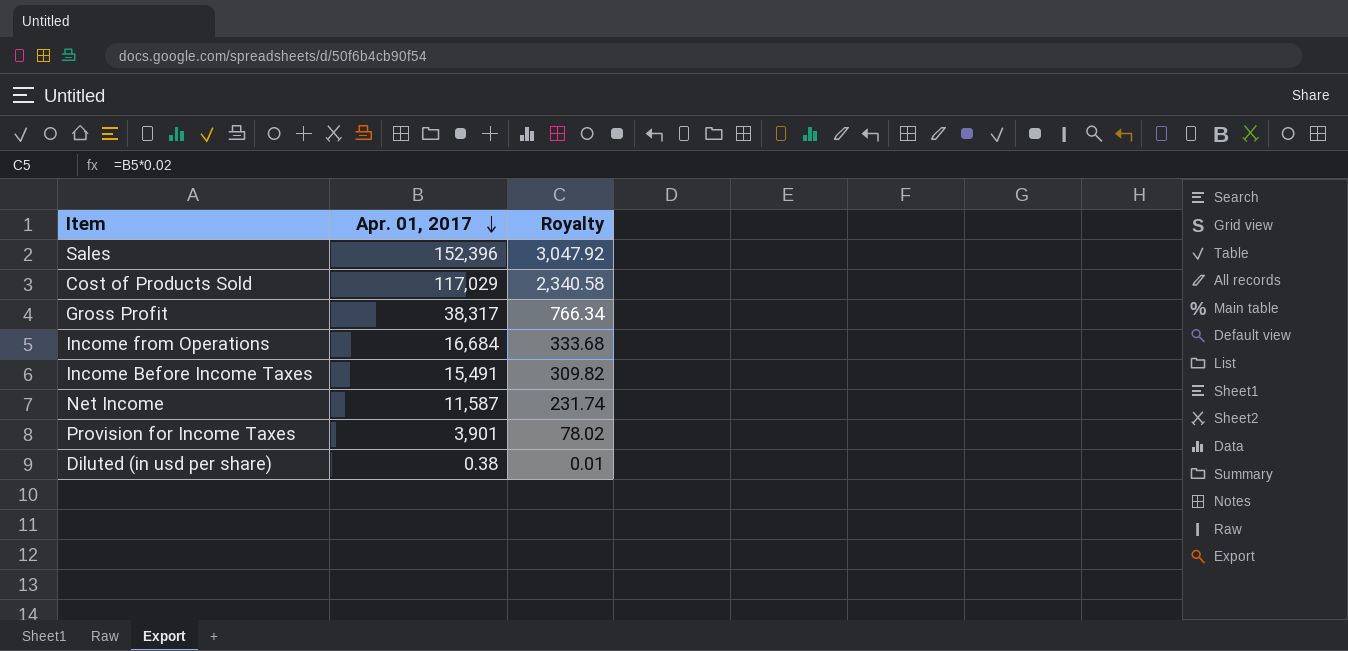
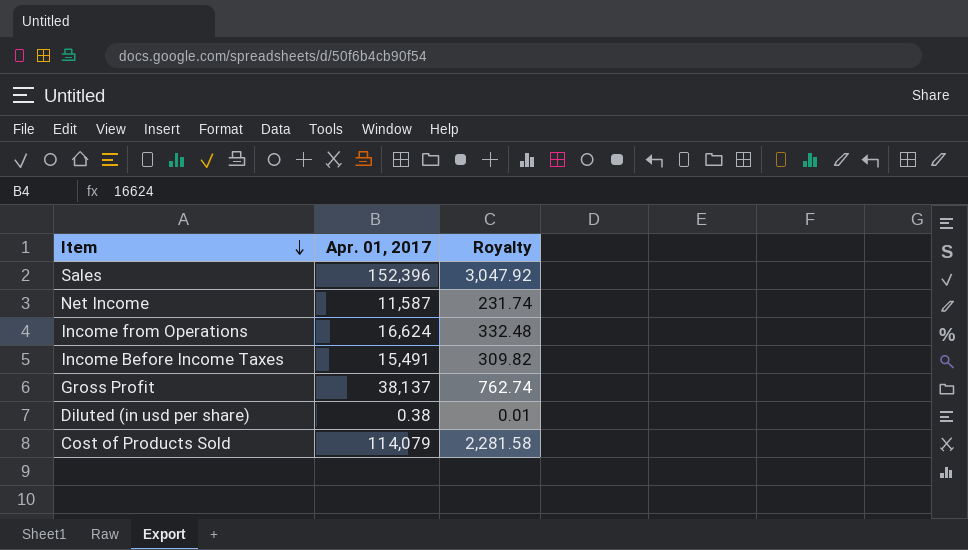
row order: Apr. 01, 2017 descending -> Item descending
row Provision for Income Taxes: 3,901 | 78.02 -> none
Income from Operations | Apr. 01, 2017: 16,684 -> 16,624
Income from Operations | Royalty: 333.68 -> 332.48
Gross Profit | Apr. 01, 2017: 38,317 -> 38,137
Gross Profit | Royalty: 766.34 -> 762.74
Cost of Products Sold | Apr. 01, 2017: 117,029 -> 114,079
Cost of Products Sold | Royalty: 2,340.58 -> 2,281.58

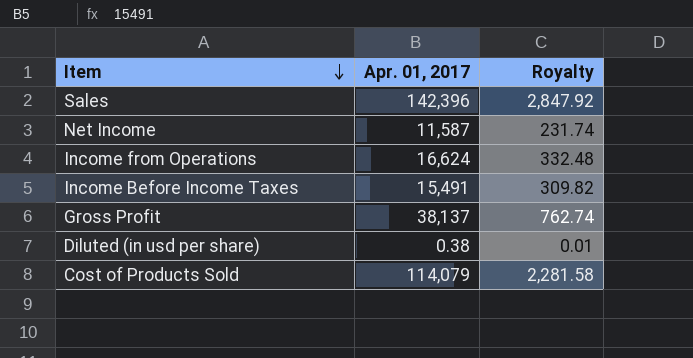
Sales | Apr. 01, 2017: 152,396 -> 142,396
Sales | Royalty: 3,047.92 -> 2,847.92

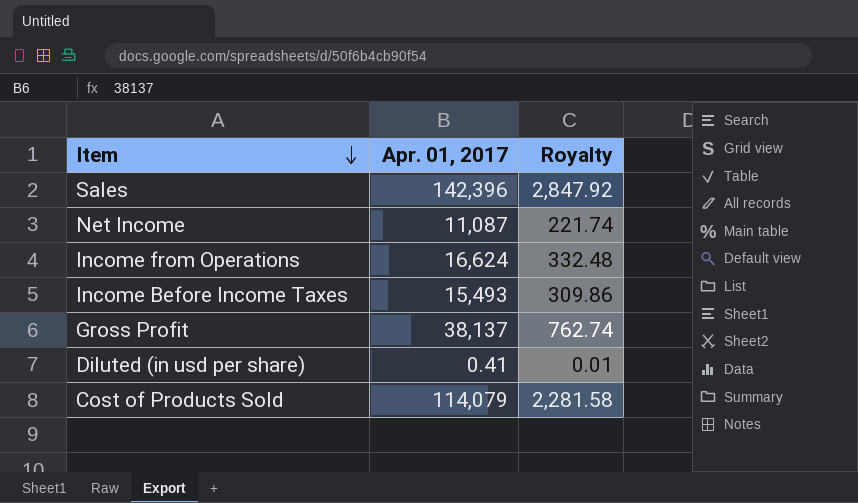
Net Income | Apr. 01, 2017: 11,587 -> 11,087
Net Income | Royalty: 231.74 -> 221.74
Income Before Income Taxes | Apr. 01, 2017: 15,491 -> 15,493
Income Before Income Taxes | Royalty: 309.82 -> 309.86
Diluted (in usd per share) | Apr. 01, 2017: 0.38 -> 0.41

